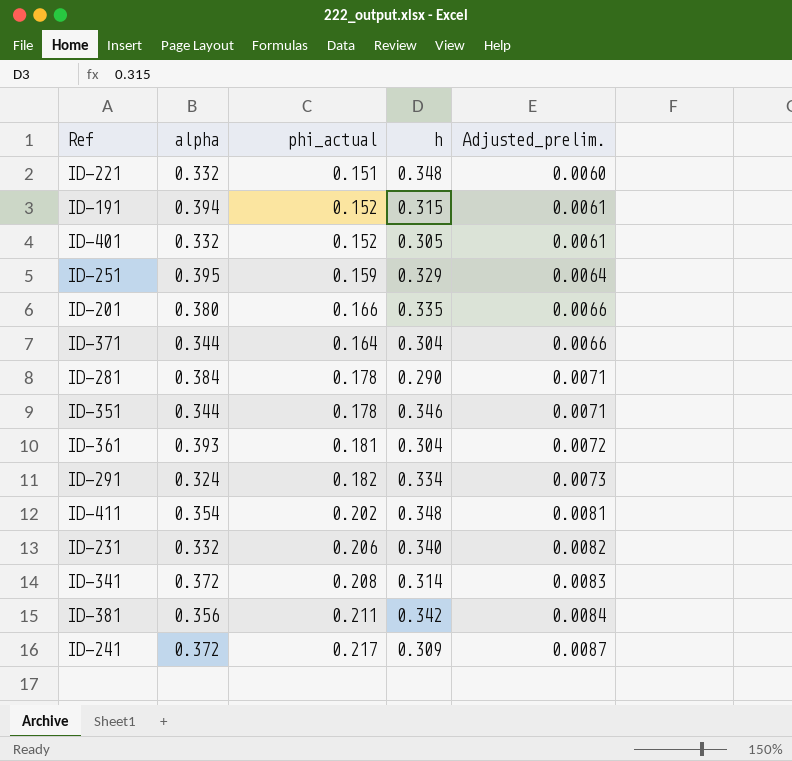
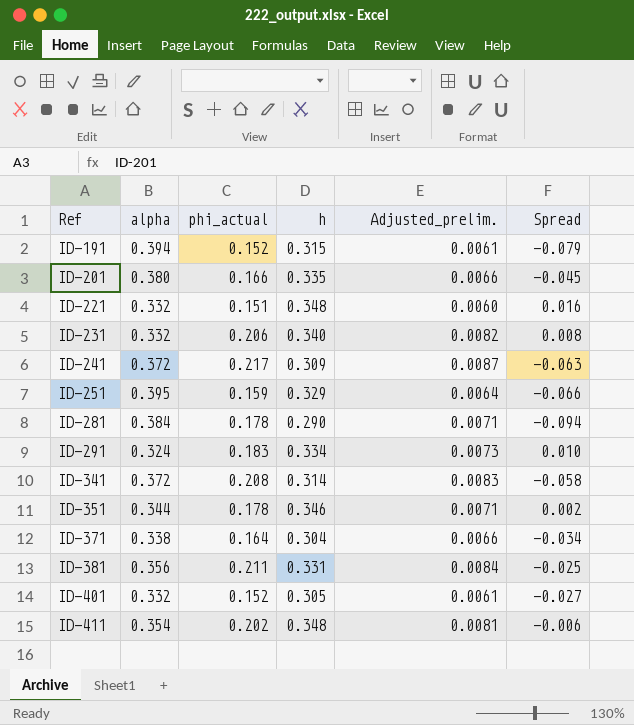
row order: Adjusted_prelim. ascending -> Ref ascending
column Spread | formula: none -> [h] - [alpha]
row ID-361: 0.393 | 0.181 | 0.304 | 0.0072 -> none
ID-291 | phi_actual: 0.182 -> 0.183
ID-371 | alpha: 0.344 -> 0.338
ID-381 | h: 0.342 -> 0.331

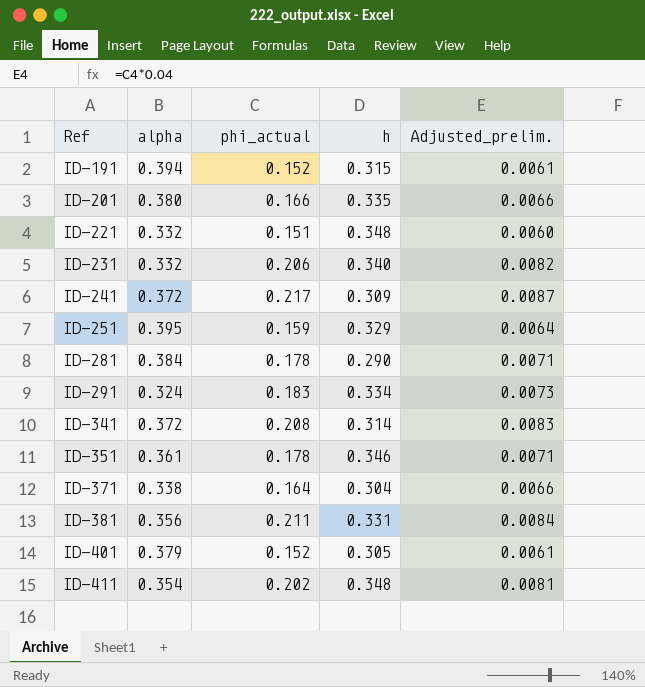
column Spread | formula: [h] - [alpha] -> none
ID-351 | alpha: 0.344 -> 0.361
ID-401 | alpha: 0.332 -> 0.379

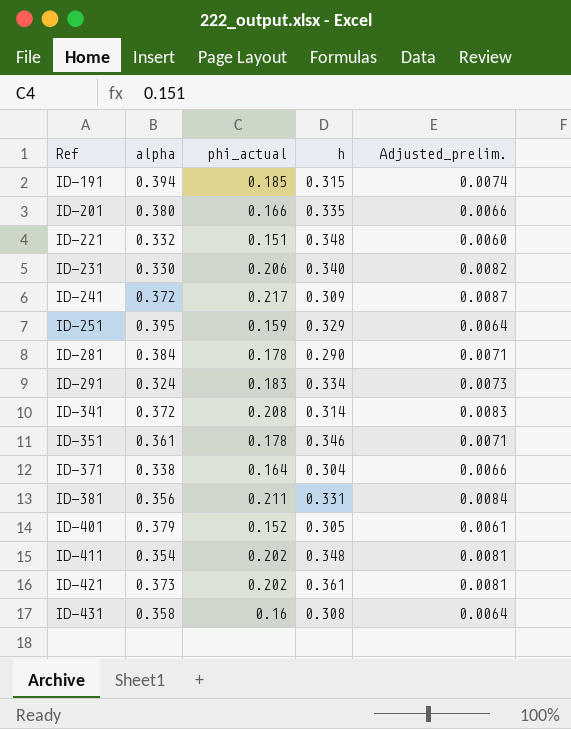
ID-191 | phi_actual: 0.152 -> 0.185
ID-191 | Adjusted_prelim.: 0.0061 -> 0.0074
ID-231 | alpha: 0.332 -> 0.330
row ID-421: none -> 0.373 | 0.202 | 0.361 | 0.0081
row ID-431: none -> 0.358 | 0.16 | 0.308 | 0.0064

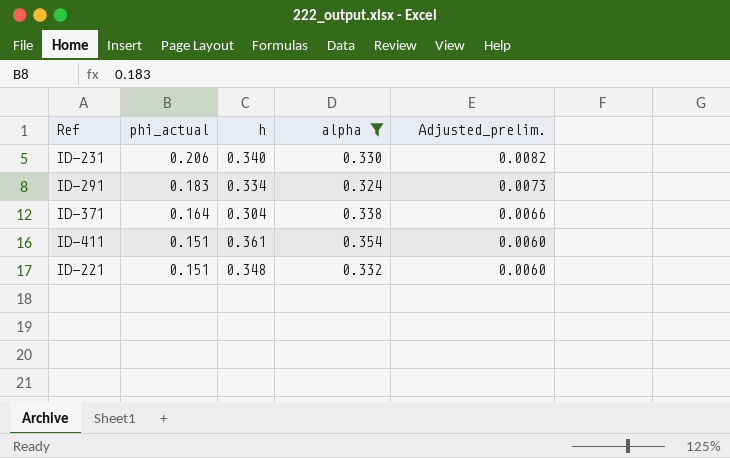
filter: none -> alpha <= 0.354
row order: Ref ascending -> phi_actual descending
column alpha | position: 2 -> 4
ID-411 | phi_actual: 0.202 -> 0.151
ID-411 | h: 0.348 -> 0.361
ID-411 | Adjusted_prelim.: 0.0081 -> 0.0060

